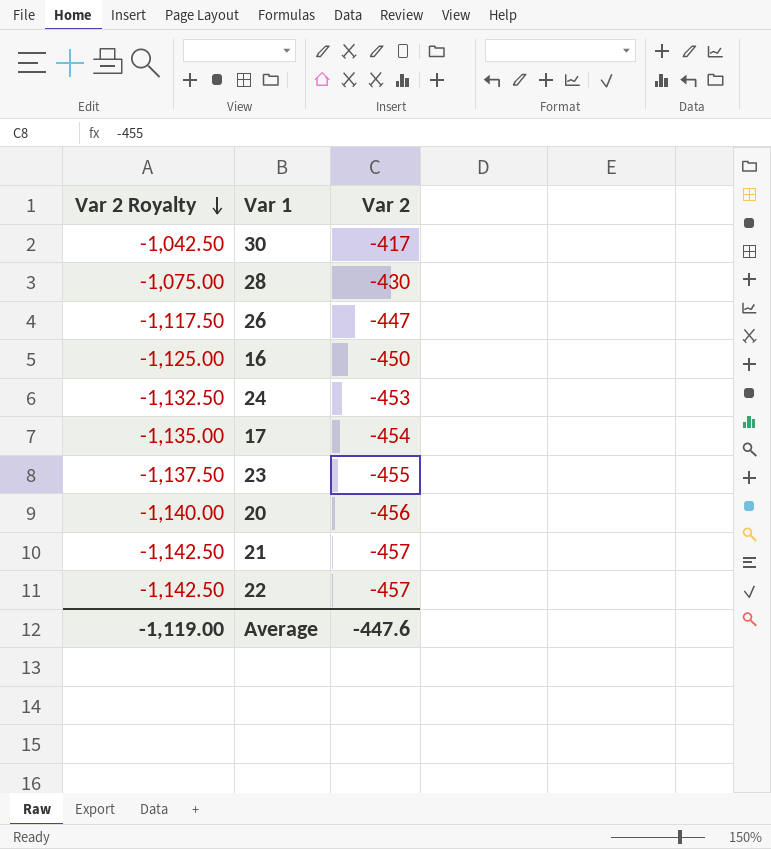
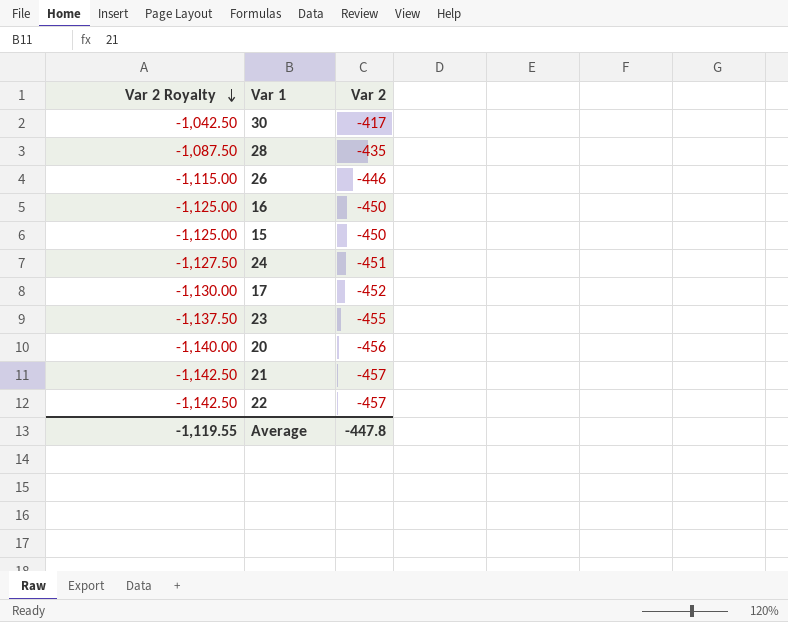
28 | Var 2 Royalty: -1,075.00 -> -1,087.50
28 | Var 2: -430 -> -435
26 | Var 2 Royalty: -1,117.50 -> -1,115.00
26 | Var 2: -447 -> -446
row 15: none -> -1,125.00 | -450
24 | Var 2 Royalty: -1,132.50 -> -1,127.50
24 | Var 2: -453 -> -451
17 | Var 2 Royalty: -1,135.00 -> -1,130.00
17 | Var 2: -454 -> -452
Average | Var 2 Royalty: -1,119.00 -> -1,119.55
Average | Var 2: -447.6 -> -447.8

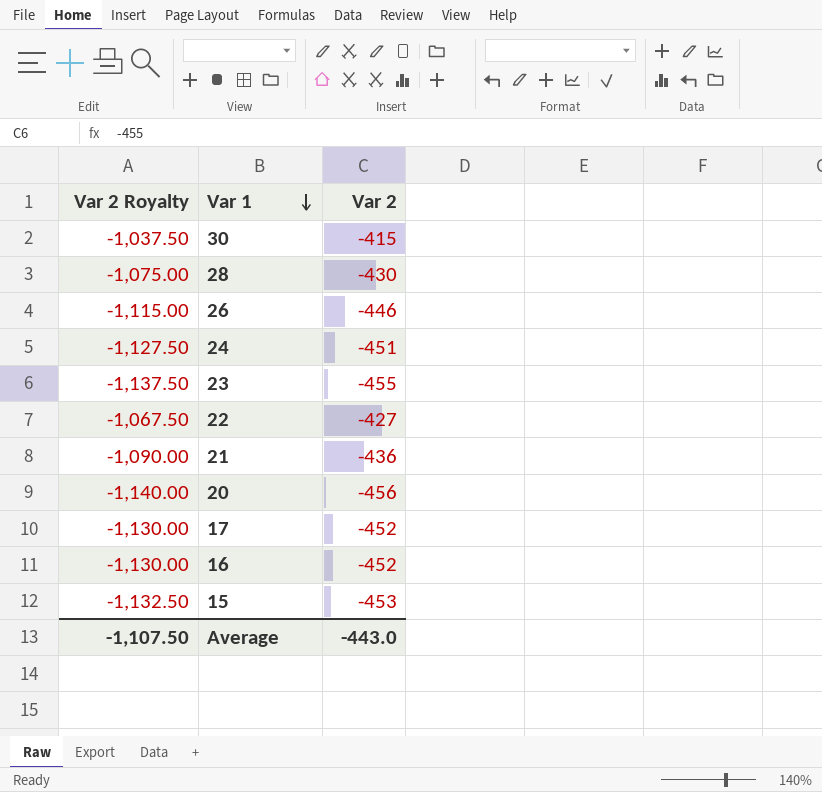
row order: Var 2 Royalty descending -> Var 1 descending
30 | Var 2 Royalty: -1,042.50 -> -1,037.50
30 | Var 2: -417 -> -415
28 | Var 2 Royalty: -1,087.50 -> -1,075.00
28 | Var 2: -435 -> -430
22 | Var 2 Royalty: -1,142.50 -> -1,067.50
22 | Var 2: -457 -> -427
21 | Var 2 Royalty: -1,142.50 -> -1,090.00
21 | Var 2: -457 -> -436
16 | Var 2 Royalty: -1,125.00 -> -1,130.00
16 | Var 2: -450 -> -452
15 | Var 2 Royalty: -1,125.00 -> -1,132.50
15 | Var 2: -450 -> -453
Average | Var 2 Royalty: -1,119.55 -> -1,107.50
Average | Var 2: -447.8 -> -443.0

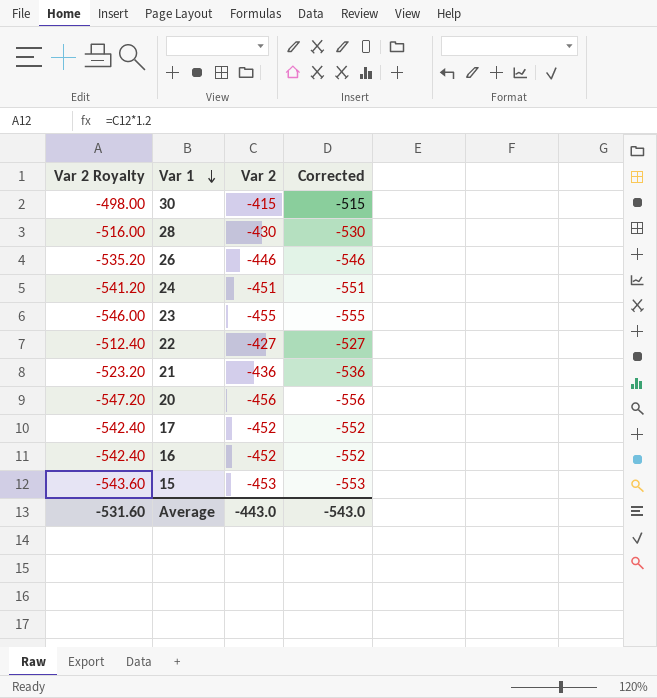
column Var 2 Royalty | formula: [Var 2] * 2.5 -> [Var 2] * 1.2
column Corrected | formula: none -> [Var 2] - 100
Average | Var 2 Royalty: -1,107.50 -> -531.60

